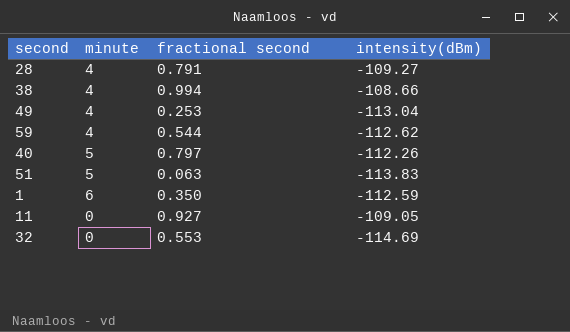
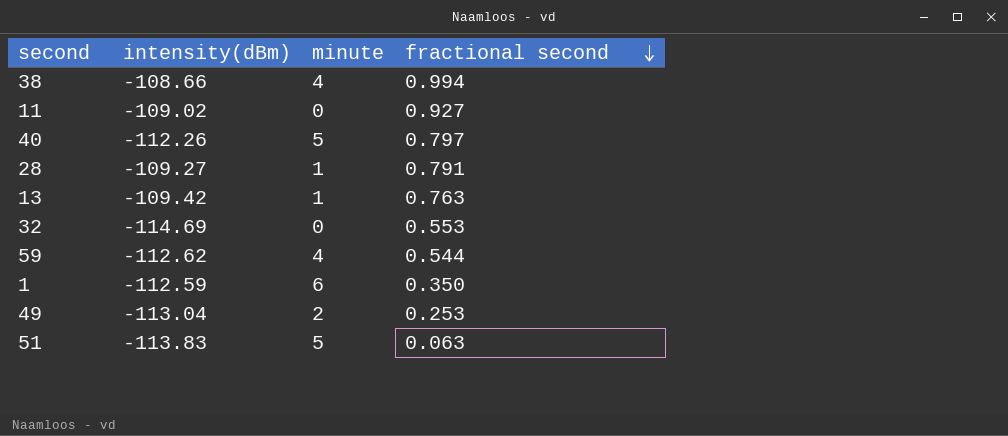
row order: none -> fractional second descending
column intensity(dBm) | position: 4 -> 2
11 | intensity(dBm): -109.05 -> -109.02
28 | minute: 4 -> 1
row 13: none -> -109.42 | 1 | 0.763
49 | minute: 4 -> 2

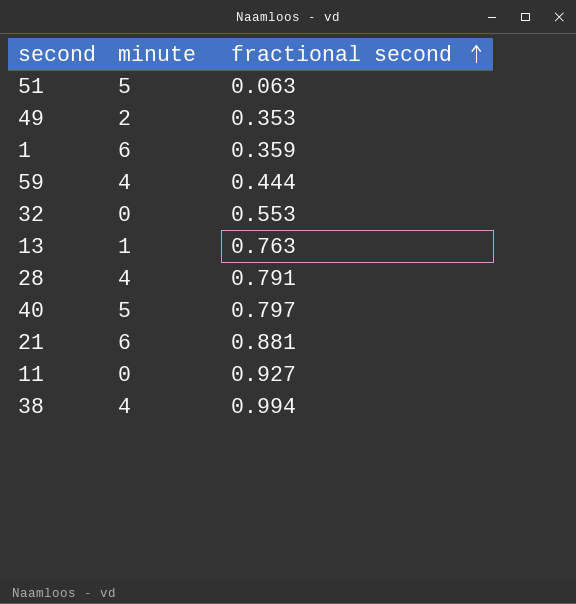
row order: fractional second descending -> fractional second ascending
column intensity(dBm) | position: 2 -> none
49 | fractional second: 0.253 -> 0.353
1 | fractional second: 0.350 -> 0.359
59 | fractional second: 0.544 -> 0.444
28 | minute: 1 -> 4
row 21: none -> 6 | 0.881

